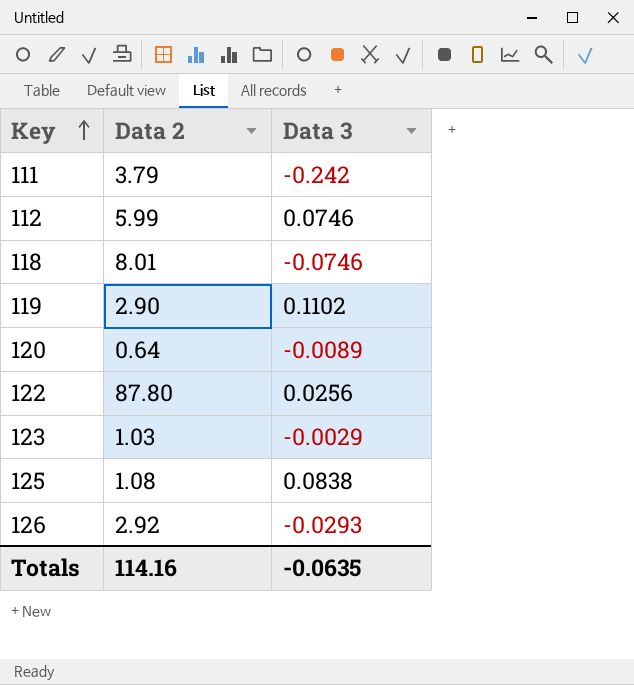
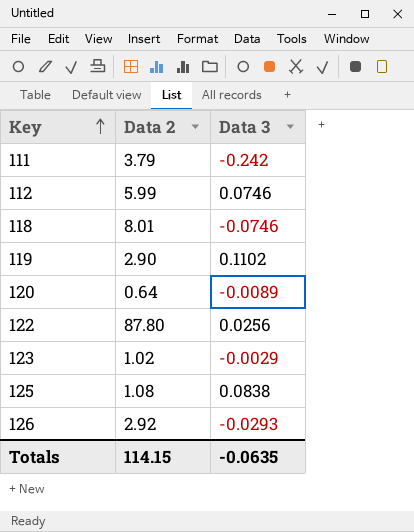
123 | Data 2: 1.03 -> 1.02
Totals | Data 2: 114.16 -> 114.15

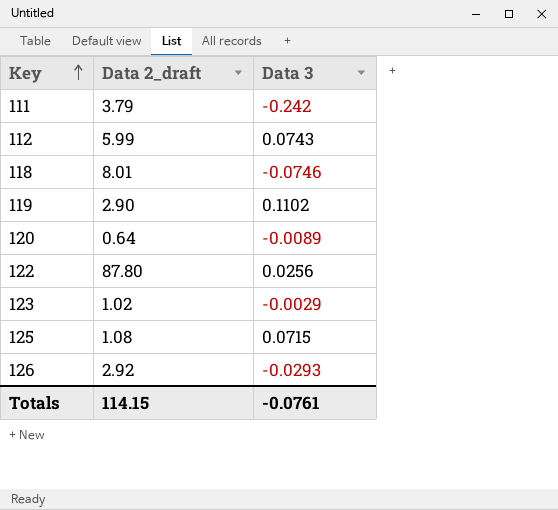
column name: Data 2 -> Data 2_draft
112 | Data 3: 0.0746 -> 0.0743
125 | Data 3: 0.0838 -> 0.0715
Totals | Data 3: -0.0635 -> -0.0761

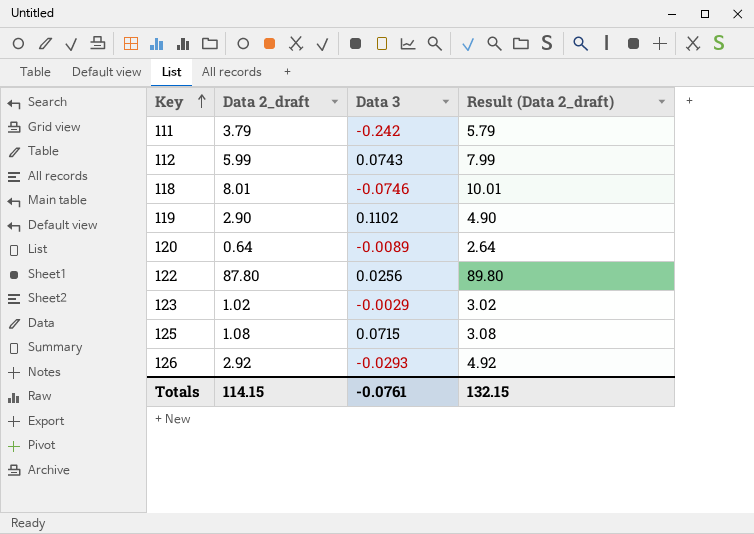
column Result (Data 2_draft) | formula: none -> [Data 2_draft] + 2

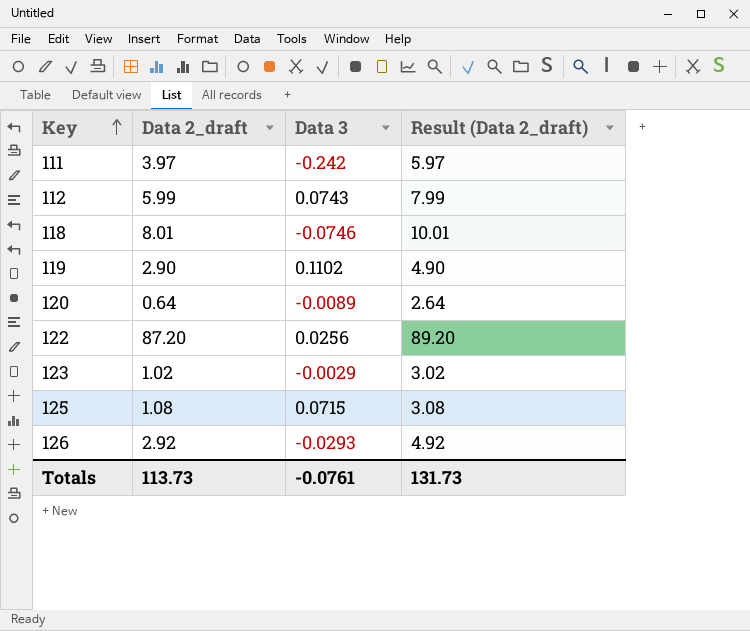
111 | Data 2_draft: 3.79 -> 3.97
111 | Result (Data 2_draft): 5.79 -> 5.97
122 | Data 2_draft: 87.80 -> 87.20
122 | Result (Data 2_draft): 89.80 -> 89.20
Totals | Data 2_draft: 114.15 -> 113.73
Totals | Result (Data 2_draft): 132.15 -> 131.73

